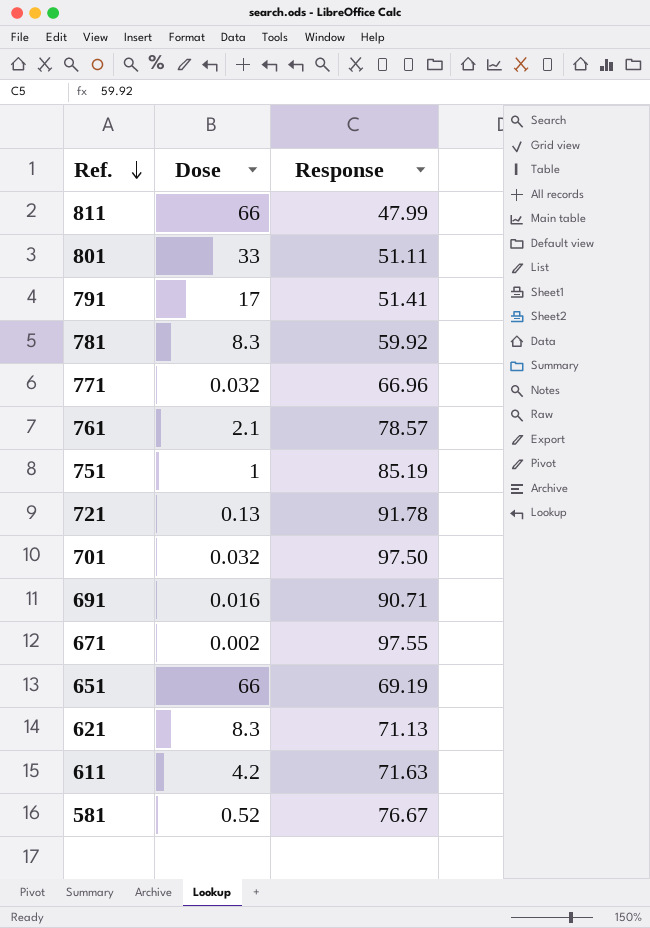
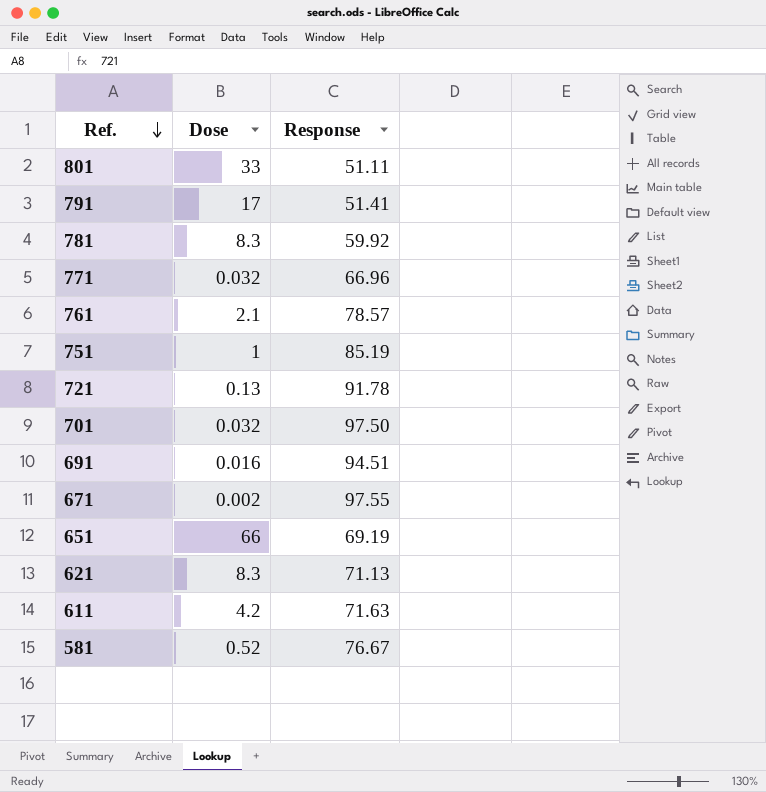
row 811: 66 | 47.99 -> none
691 | Response: 90.71 -> 94.51

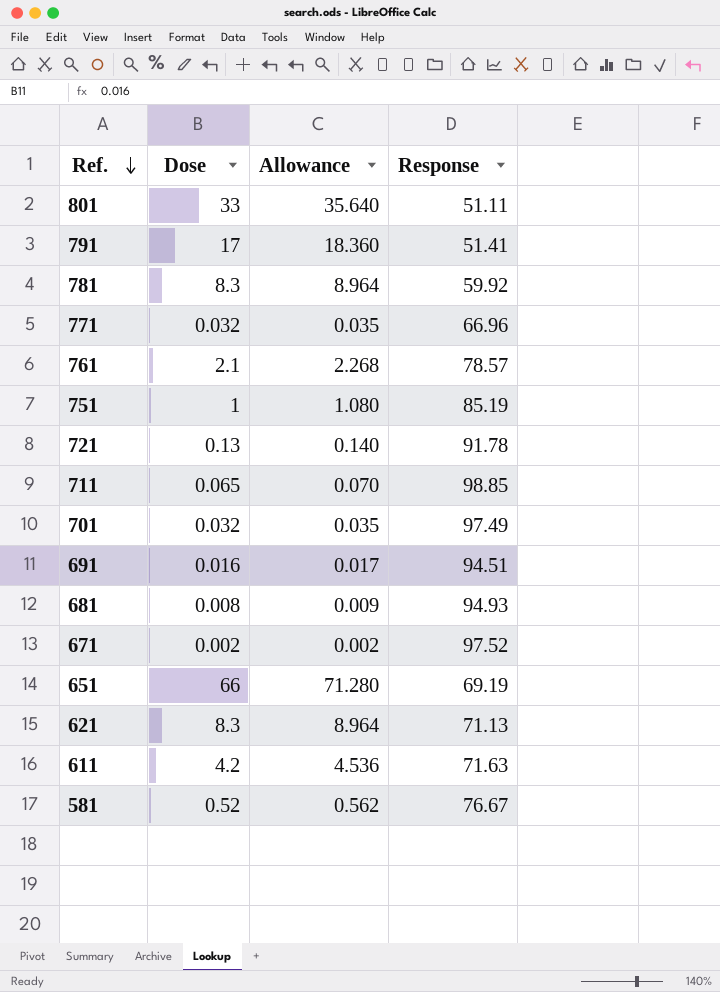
column Allowance | formula: none -> [Dose] * 1.08
row 711: none -> 0.065 | 0.070 | 98.85
701 | Response: 97.50 -> 97.49
row 681: none -> 0.008 | 0.009 | 94.93
671 | Response: 97.55 -> 97.52

